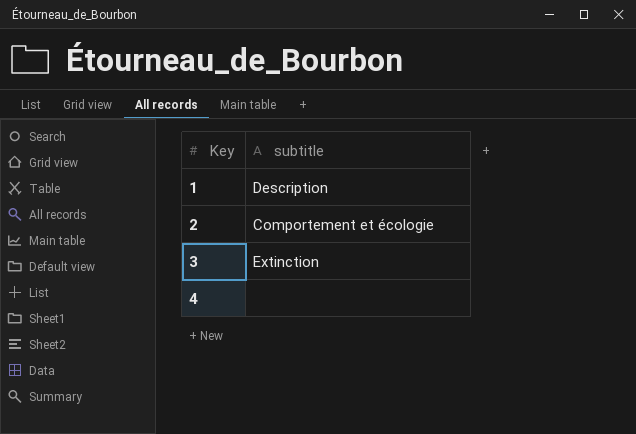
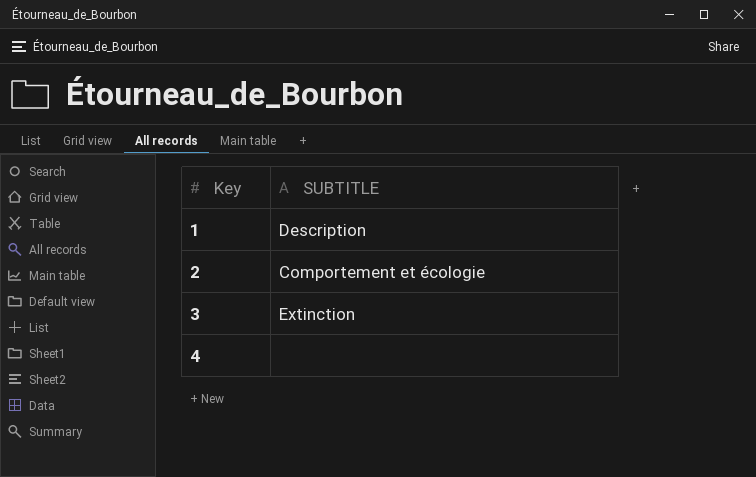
column name: subtitle -> SUBTITLE

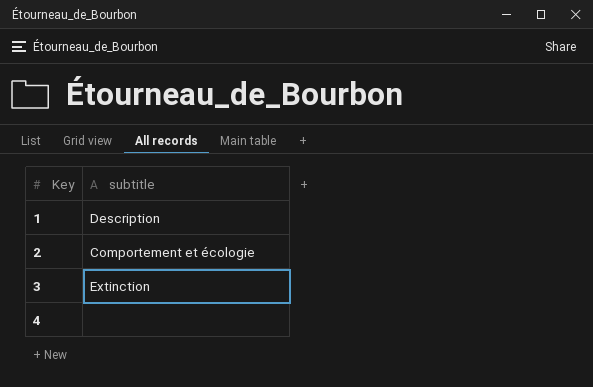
column name: SUBTITLE -> subtitle

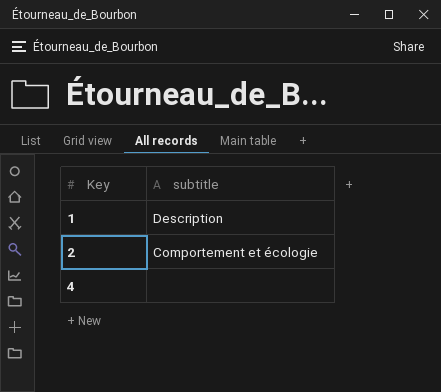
row 3: Extinction -> none

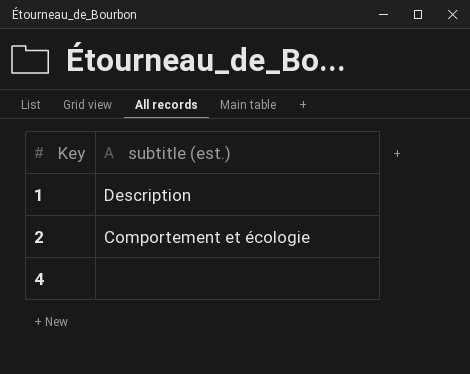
column name: subtitle -> subtitle (est.)

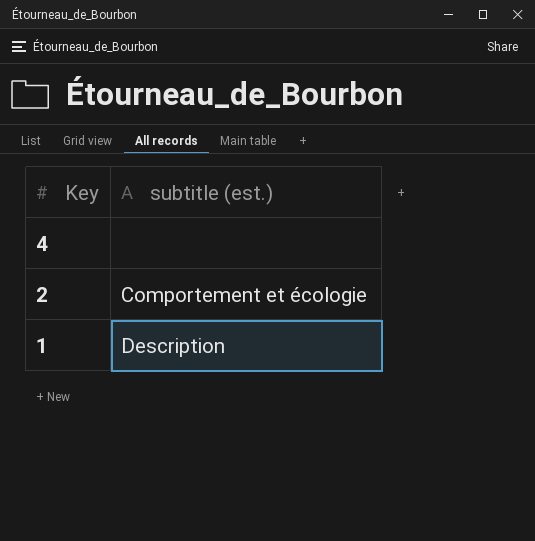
row order: Key ascending -> Key descending

